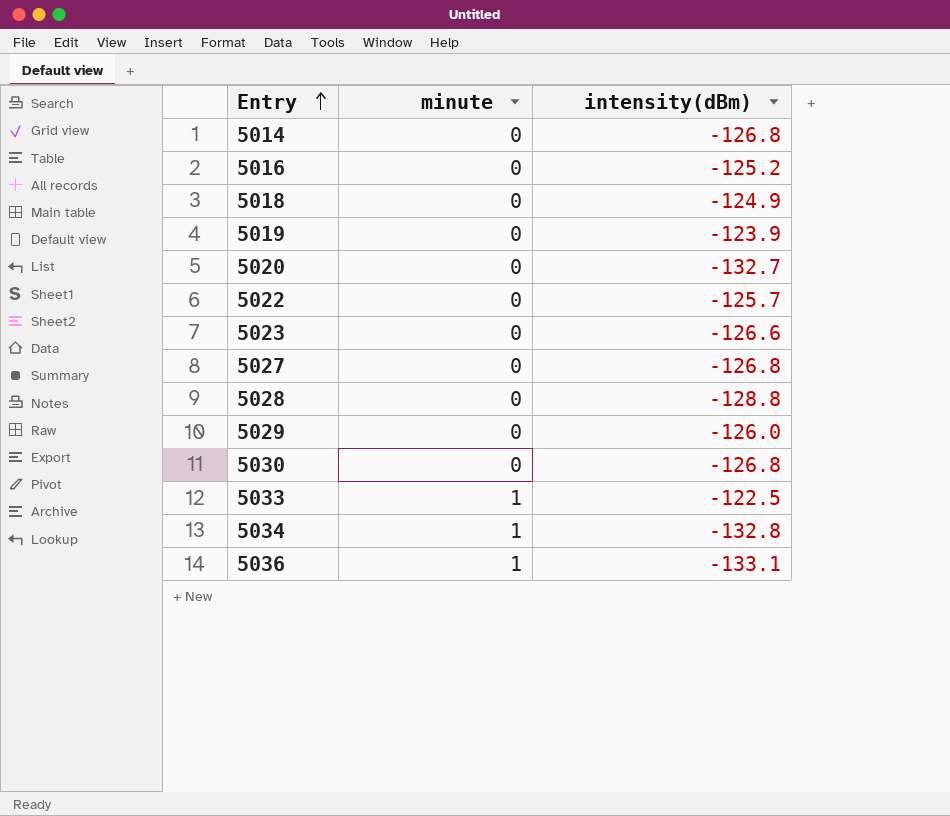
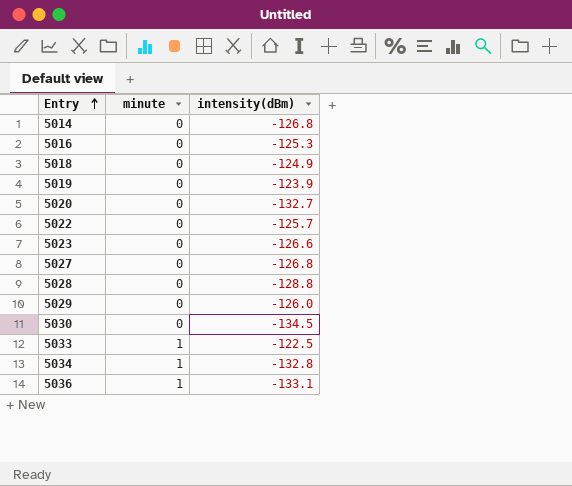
5016 | intensity(dBm): -125.2 -> -125.3
5030 | intensity(dBm): -126.8 -> -134.5

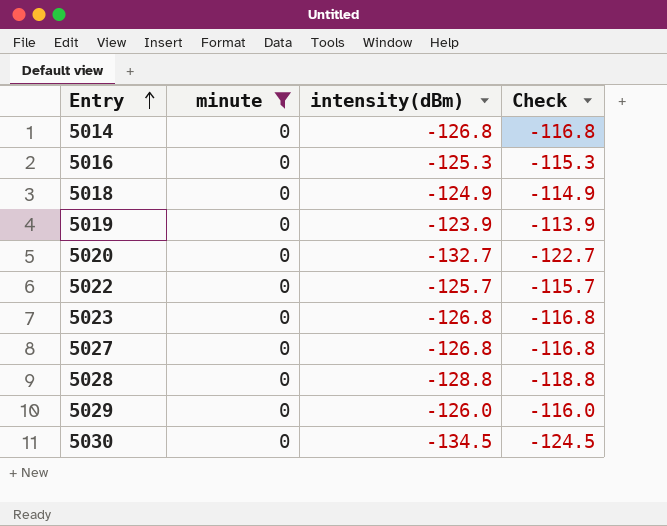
filter: none -> minute = 0
column Check | formula: none -> [intensity(dBm)] + 10
5023 | intensity(dBm): -126.6 -> -126.8

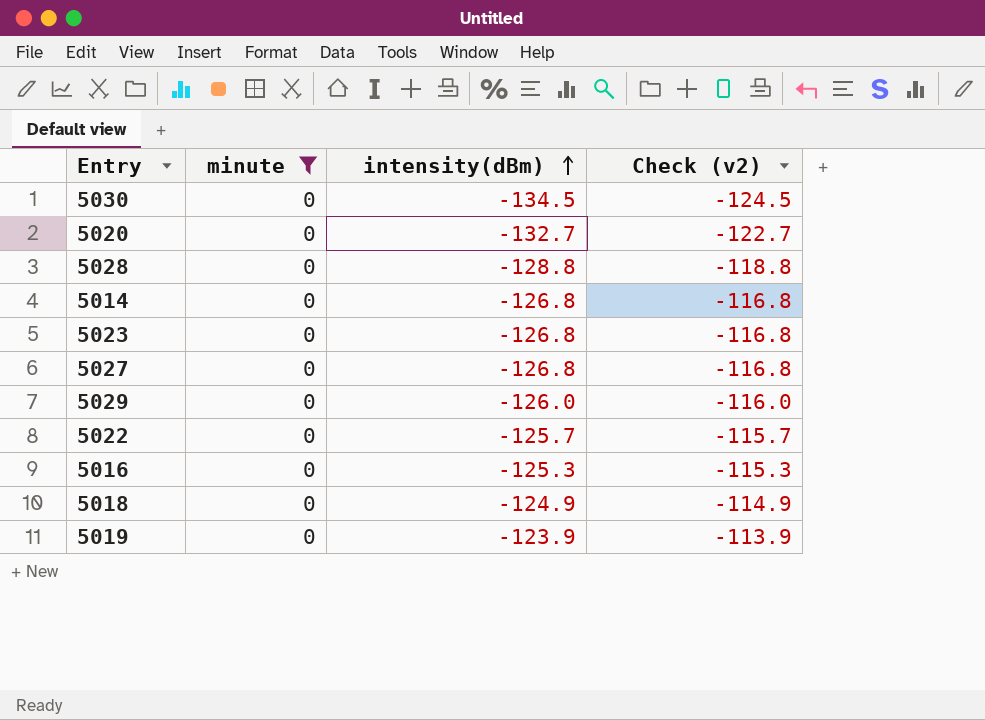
row order: Entry ascending -> intensity(dBm) ascending
column name: Check -> Check (v2)

